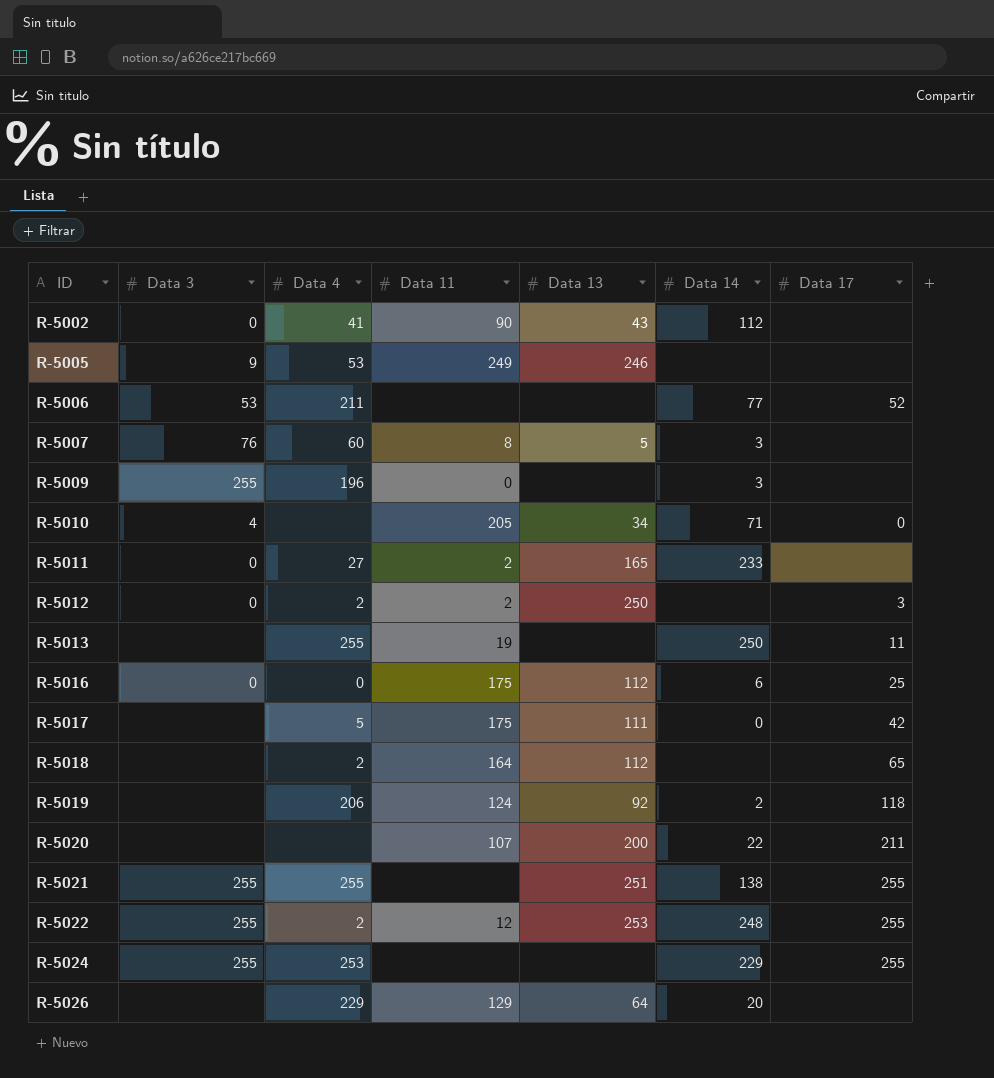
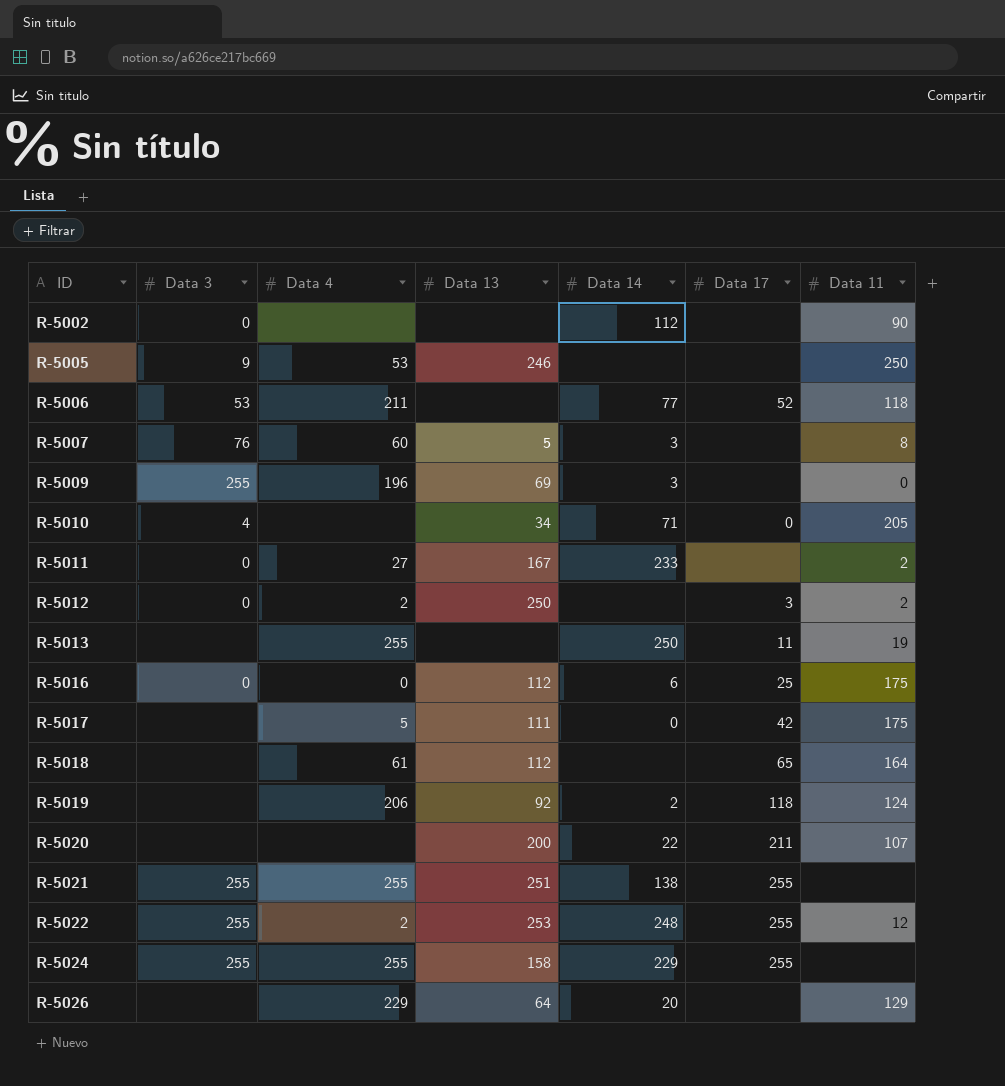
column Data 11 | position: 4 -> 7
R-5002 | Data 4: 41 -> none
R-5002 | Data 13: 43 -> none
R-5005 | Data 11: 249 -> 250
R-5006 | Data 11: none -> 118
R-5009 | Data 13: none -> 69
R-5011 | Data 13: 165 -> 167
R-5018 | Data 4: 2 -> 61
R-5024 | Data 4: 253 -> 255
R-5024 | Data 13: none -> 158

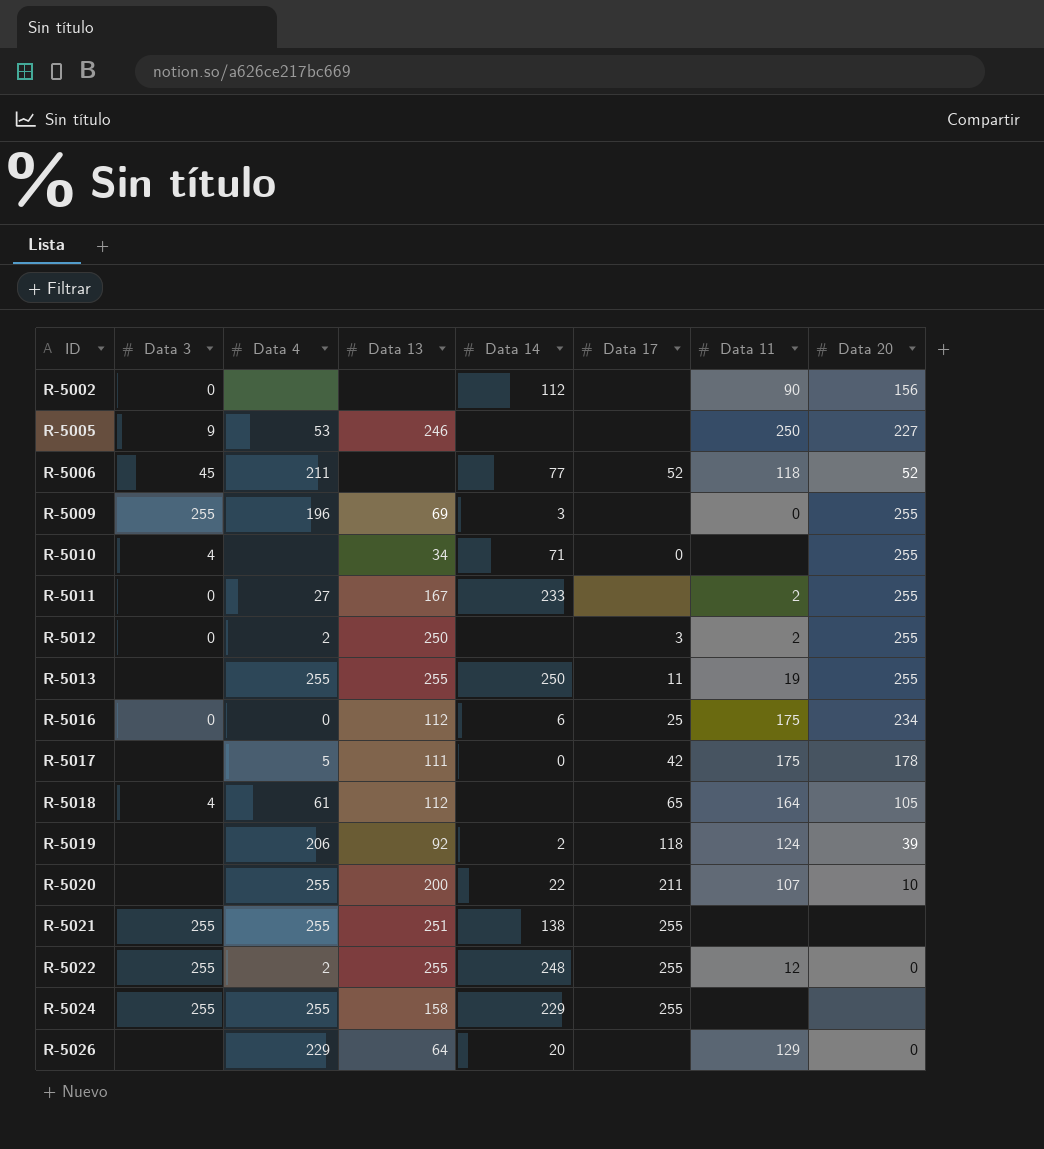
column Data 20 | position: none -> 8
row R-5007: 76 | 60 | 5 | 3 | none | 8 -> none
R-5006 | Data 3: 53 -> 45
R-5010 | Data 11: 205 -> none
R-5013 | Data 13: none -> 255
R-5018 | Data 3: none -> 4
R-5020 | Data 4: none -> 255
R-5022 | Data 13: 253 -> 255

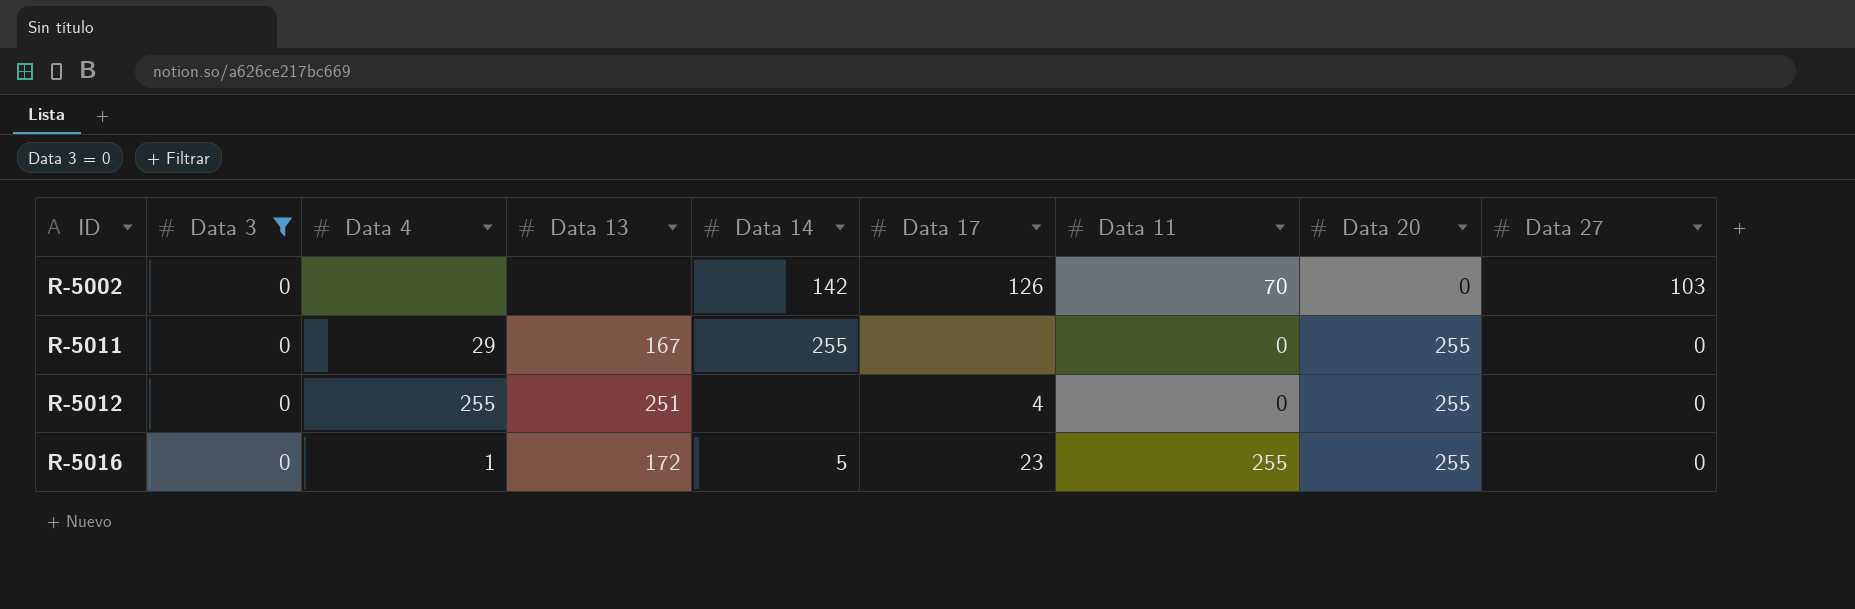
filter: none -> Data 3 = 0
column Data 27 | position: none -> 9
R-5002 | Data 14: 112 -> 142
R-5002 | Data 17: none -> 126
R-5002 | Data 11: 90 -> 70
R-5002 | Data 20: 156 -> 0
R-5011 | Data 4: 27 -> 29
R-5011 | Data 14: 233 -> 255
R-5011 | Data 11: 2 -> 0
R-5012 | Data 4: 2 -> 255
R-5012 | Data 13: 250 -> 251
R-5012 | Data 17: 3 -> 4
R-5012 | Data 11: 2 -> 0
R-5016 | Data 4: 0 -> 1
R-5016 | Data 13: 112 -> 172
R-5016 | Data 14: 6 -> 5
R-5016 | Data 17: 25 -> 23
R-5016 | Data 11: 175 -> 255
R-5016 | Data 20: 234 -> 255

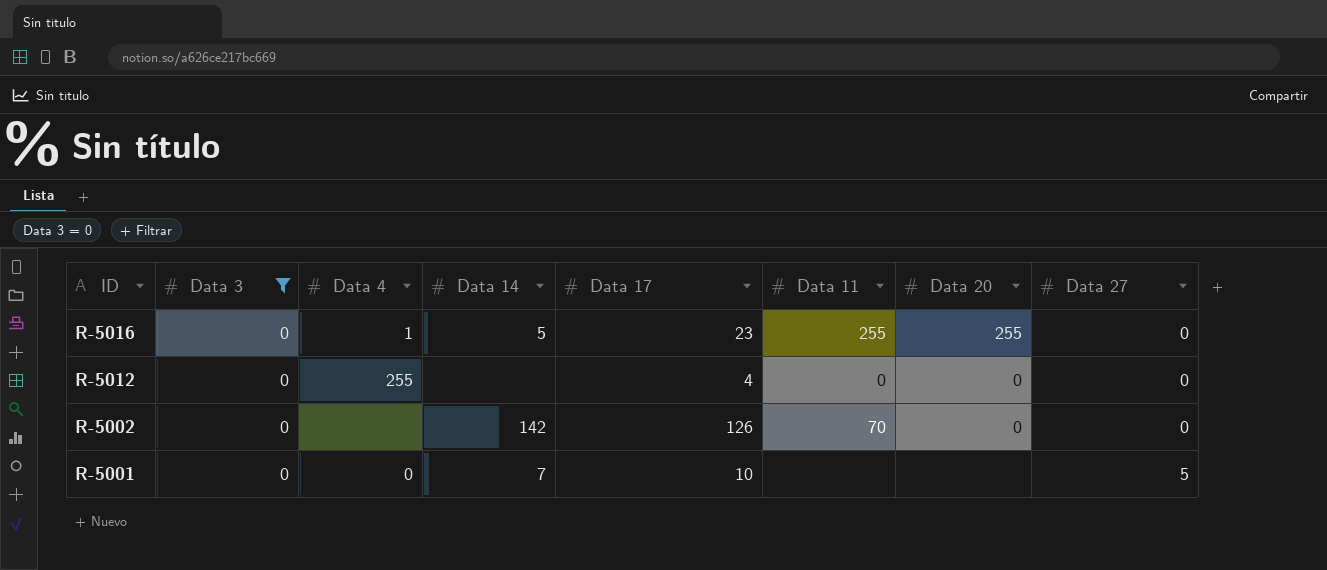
row order: ID ascending -> ID descending
column Data 13 | position: 4 -> none
row R-5011: 0 | 29 | 167 | 255 | none | 0 | 255 | 0 -> none
R-5012 | Data 20: 255 -> 0
R-5002 | Data 27: 103 -> 0
row R-5001: none -> 0 | 0 | 7 | 10 | none | none | 5

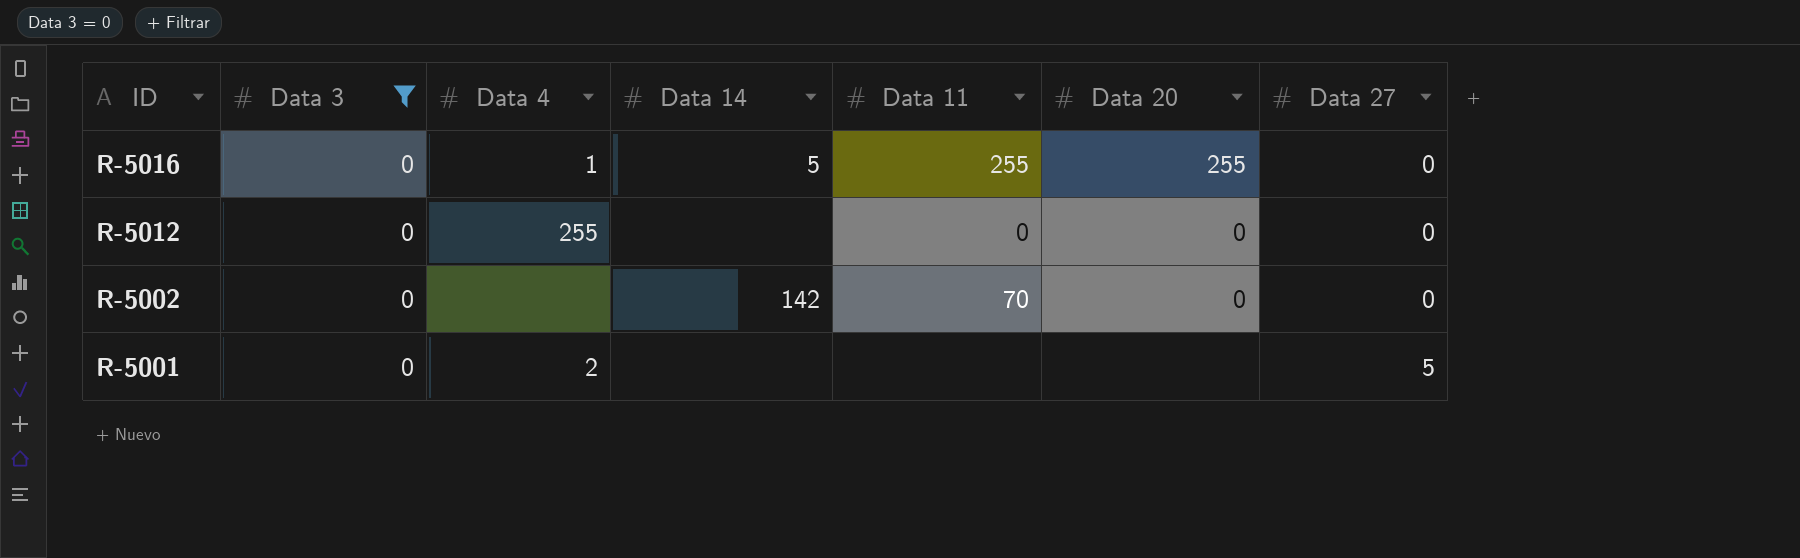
column Data 17 | position: 5 -> none
R-5001 | Data 4: 0 -> 2
R-5001 | Data 14: 7 -> none

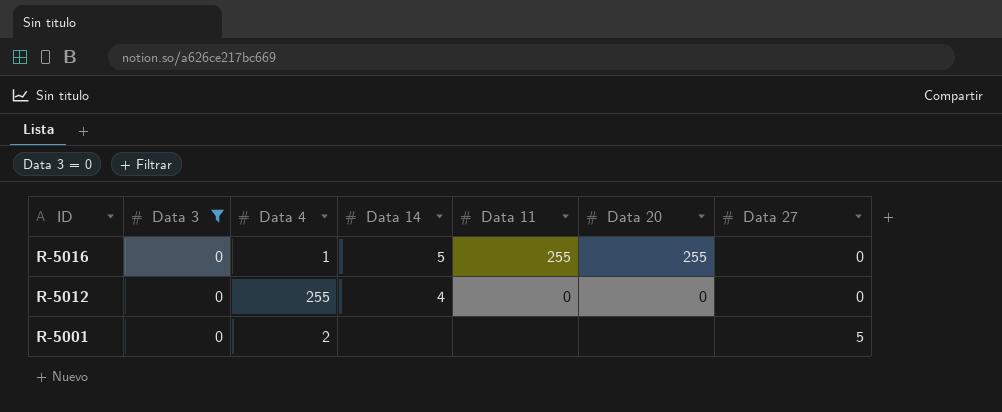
row R-5002: 0 | none | 142 | 70 | 0 | 0 -> none
R-5012 | Data 14: none -> 4

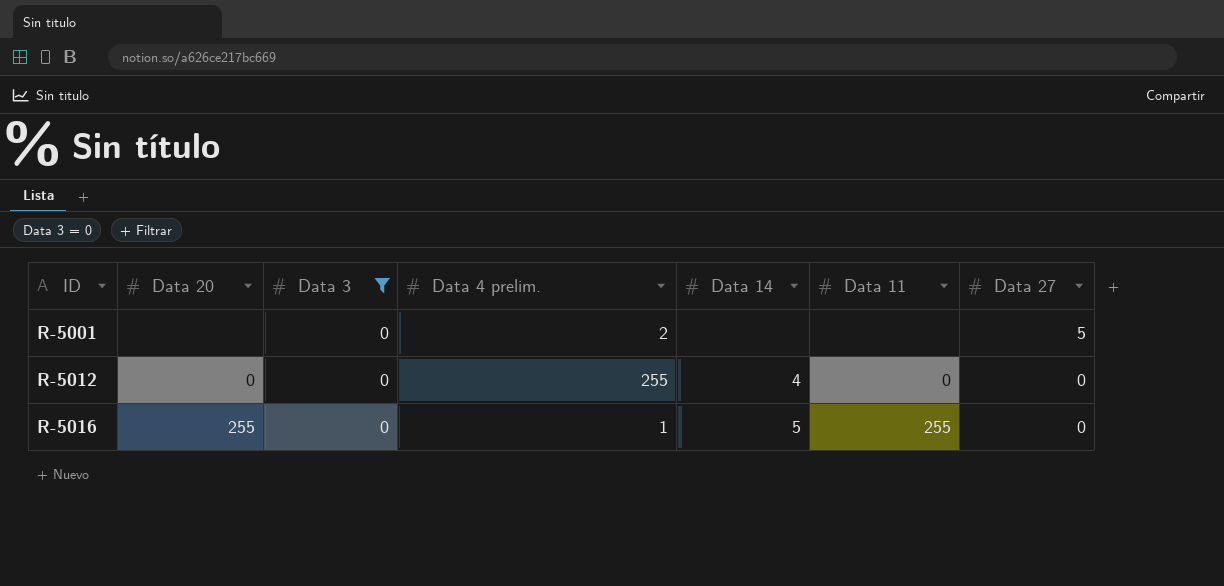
row order: ID descending -> ID ascending
column Data 20 | position: 6 -> 2
column name: Data 4 -> Data 4 prelim.

